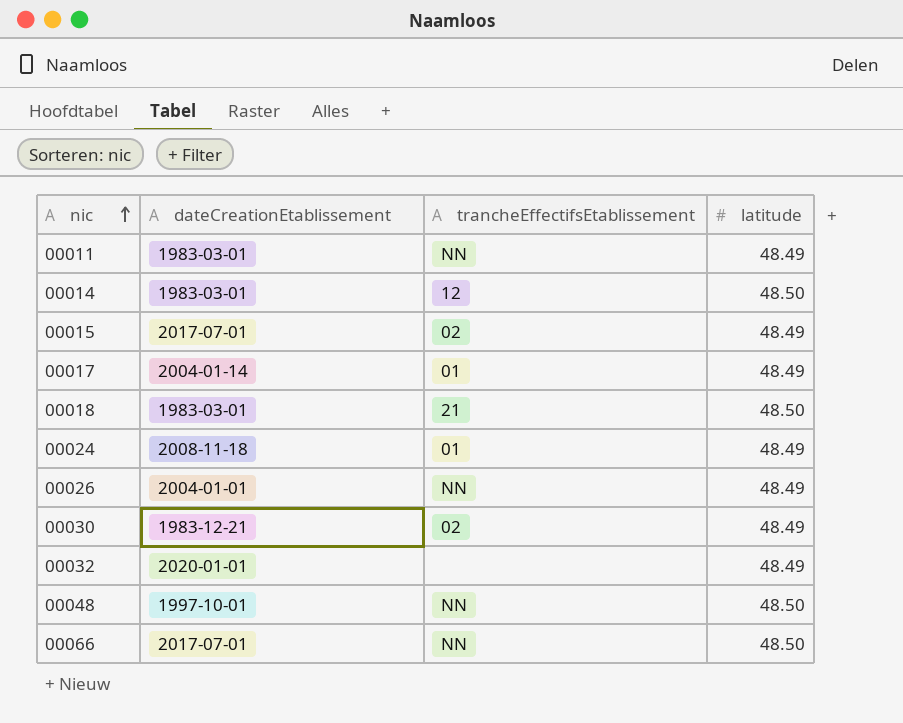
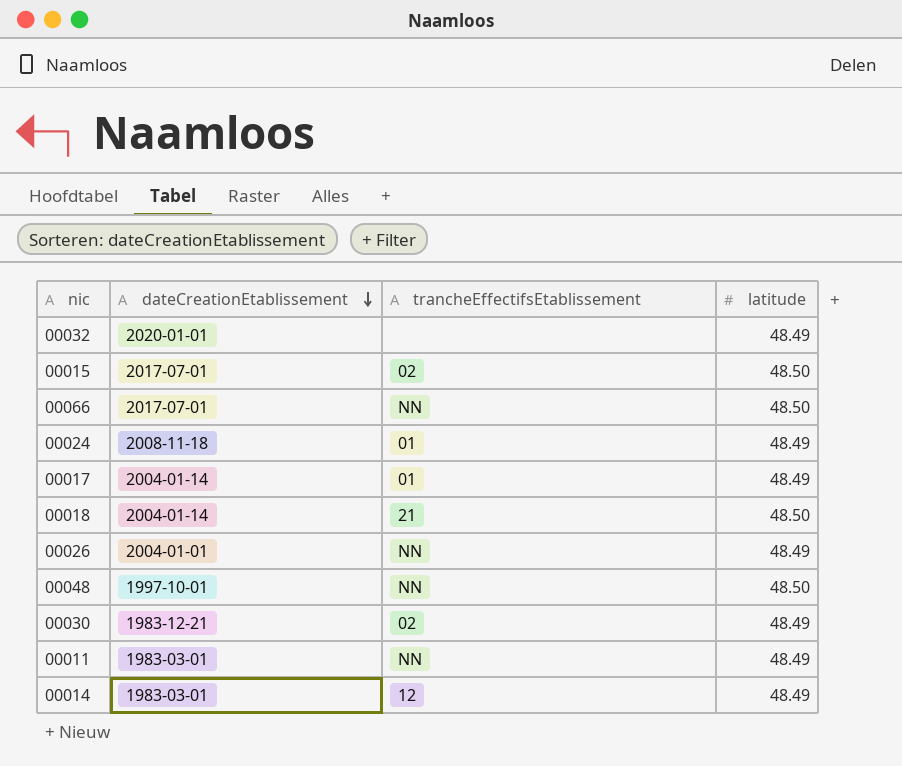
row order: nic ascending -> dateCreationEtablissement descending
00015 | latitude: 48.49 -> 48.50
00018 | dateCreationEtablissement: 1983-03-01 -> 2004-01-14
00014 | latitude: 48.50 -> 48.49

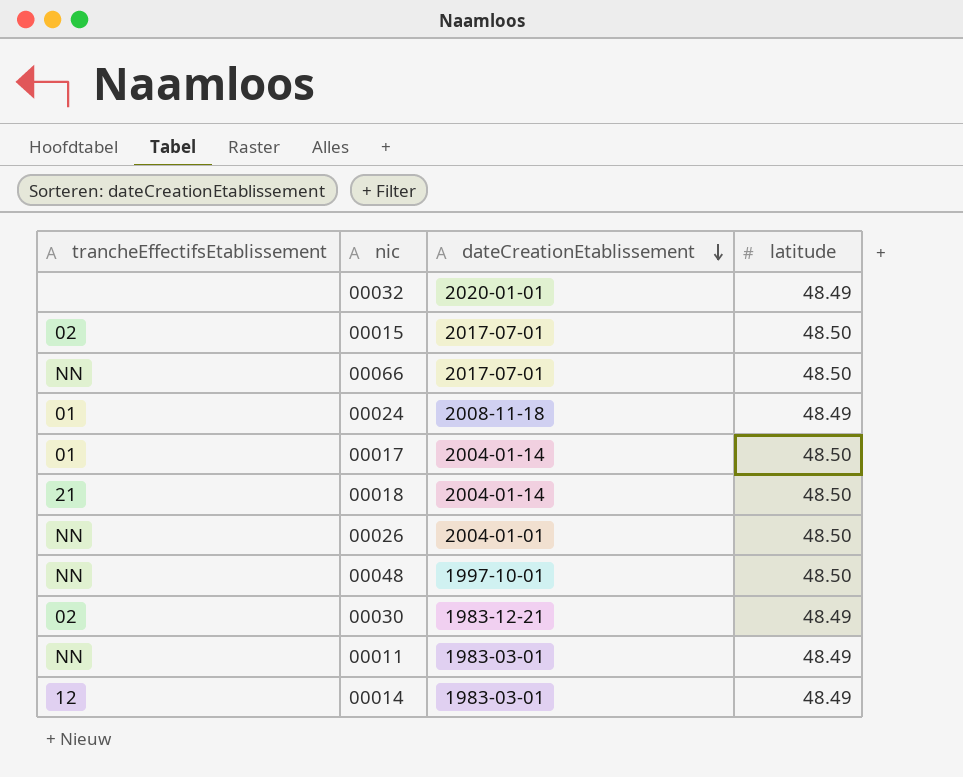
column trancheEffectifsEtablissement | position: 3 -> 1
00017 | latitude: 48.49 -> 48.50
00026 | latitude: 48.49 -> 48.50

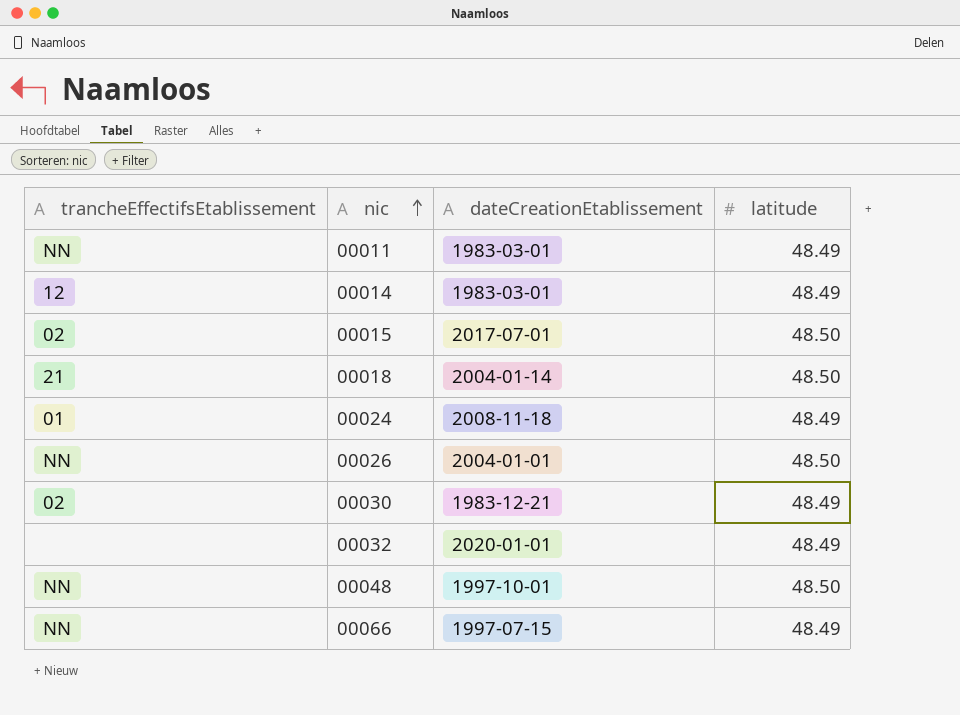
row order: dateCreationEtablissement descending -> nic ascending
row 00017: 01 | 2004-01-14 | 48.50 -> none
00066 | dateCreationEtablissement: 2017-07-01 -> 1997-07-15
00066 | latitude: 48.50 -> 48.49

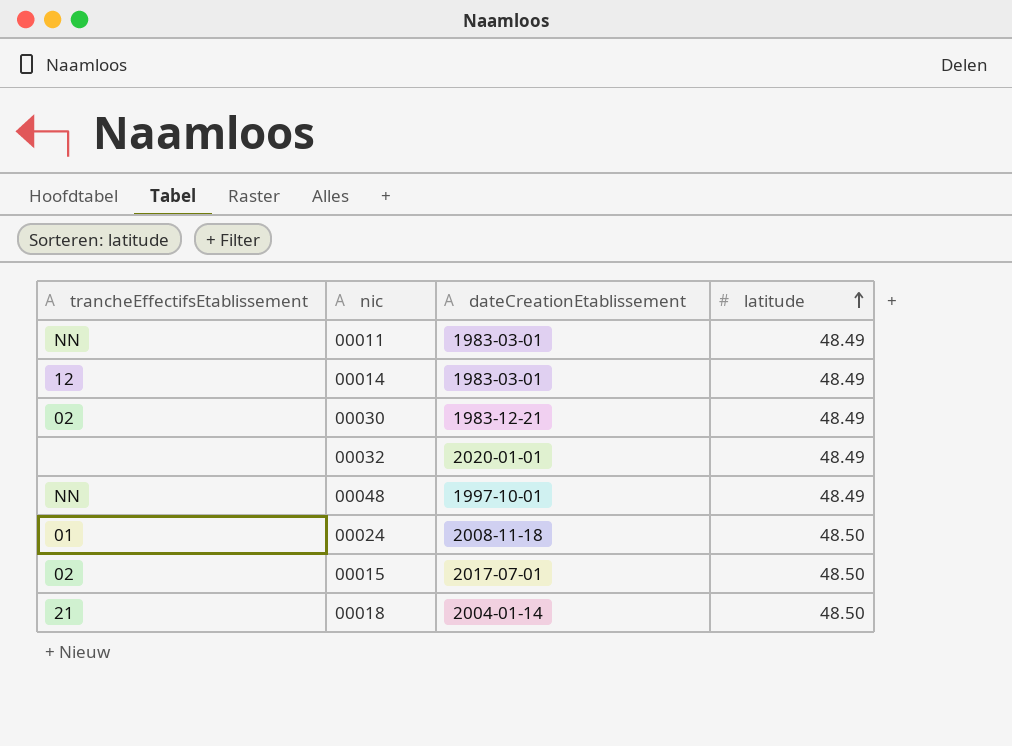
row order: nic ascending -> latitude ascending
row 00026: NN | 2004-01-01 | 48.50 -> none
row 00066: NN | 1997-07-15 | 48.49 -> none
00048 | latitude: 48.50 -> 48.49
00024 | latitude: 48.49 -> 48.50

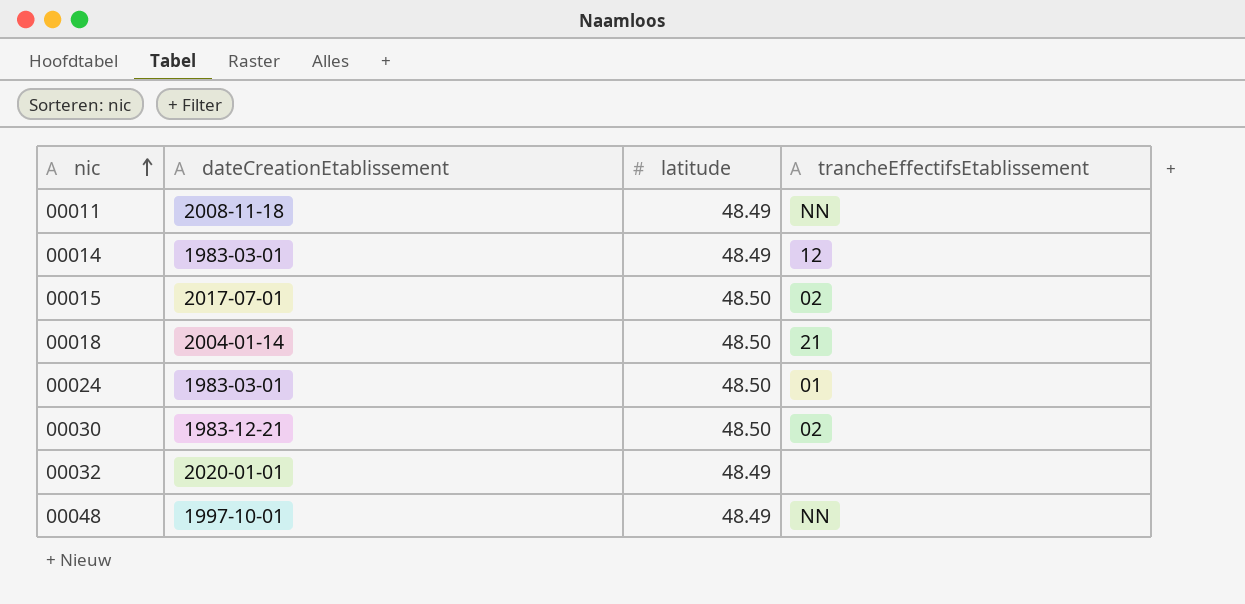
row order: latitude ascending -> nic ascending
column trancheEffectifsEtablissement | position: 1 -> 4
00011 | dateCreationEtablissement: 1983-03-01 -> 2008-11-18
00024 | dateCreationEtablissement: 2008-11-18 -> 1983-03-01
00030 | latitude: 48.49 -> 48.50

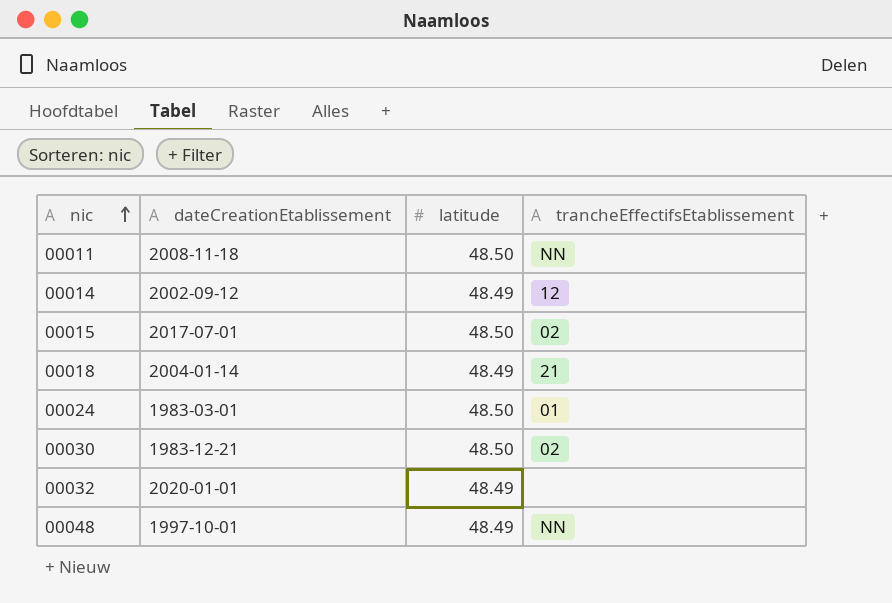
00011 | latitude: 48.49 -> 48.50
00014 | dateCreationEtablissement: 1983-03-01 -> 2002-09-12
00018 | latitude: 48.50 -> 48.49

